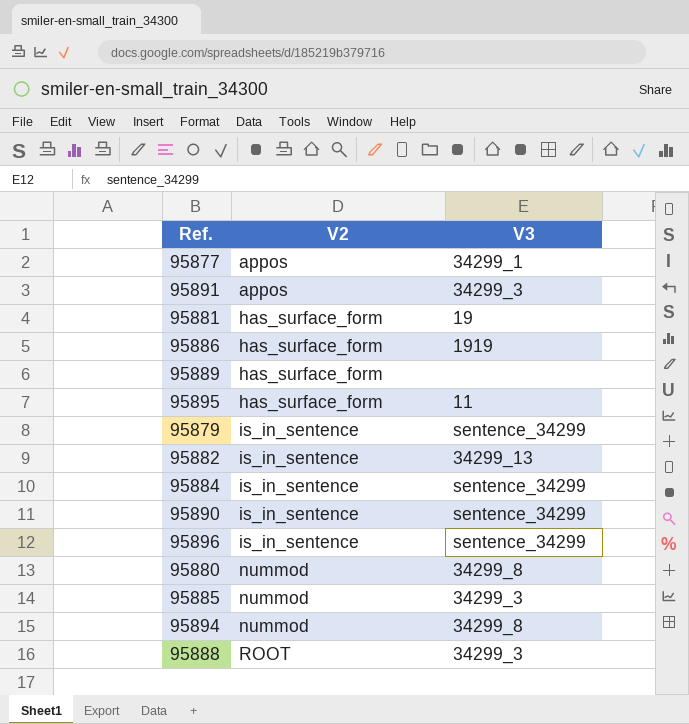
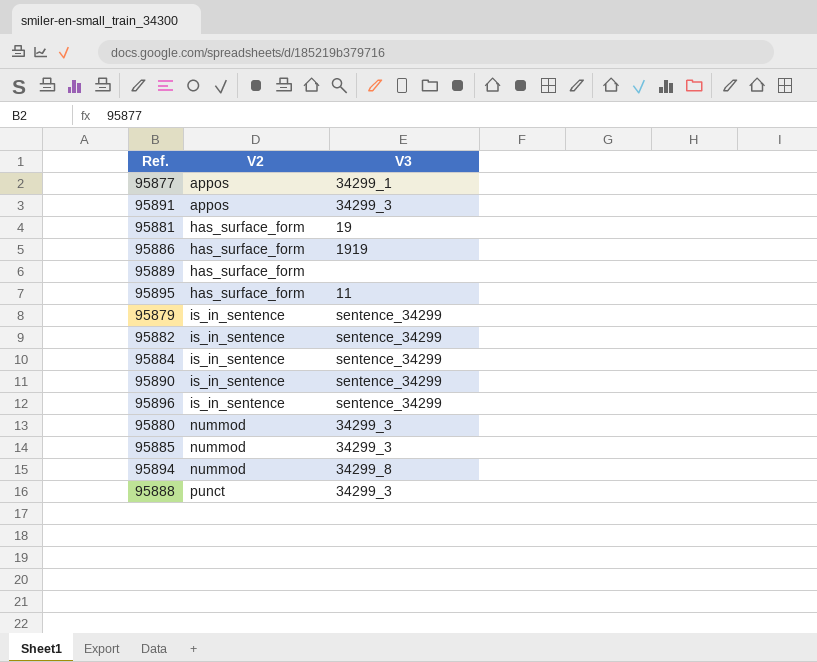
95882 | V3: 34299_13 -> sentence_34299
95880 | V3: 34299_8 -> 34299_3
95888 | V2: ROOT -> punct

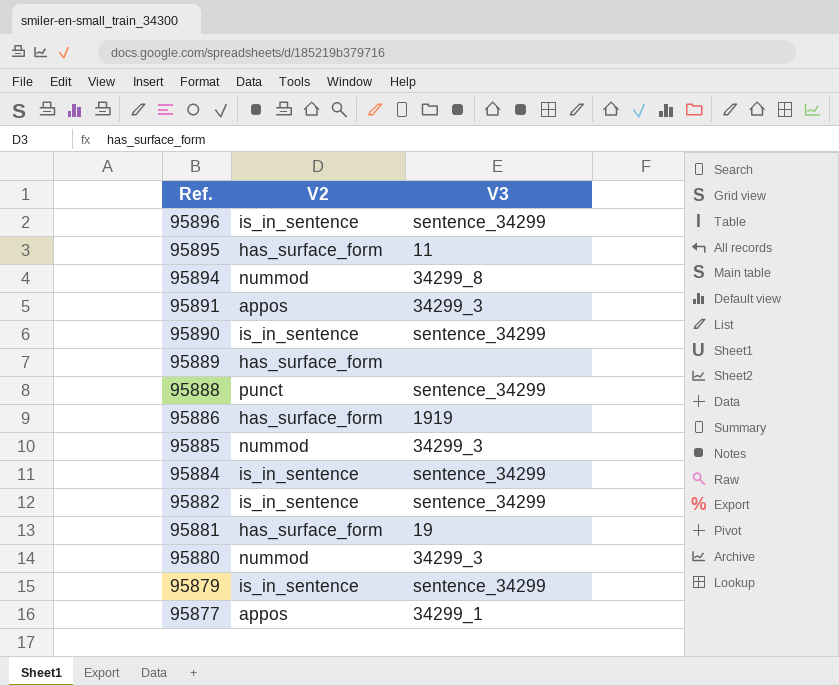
row order: V2 ascending -> Ref. descending
95888 | V3: 34299_3 -> sentence_34299

